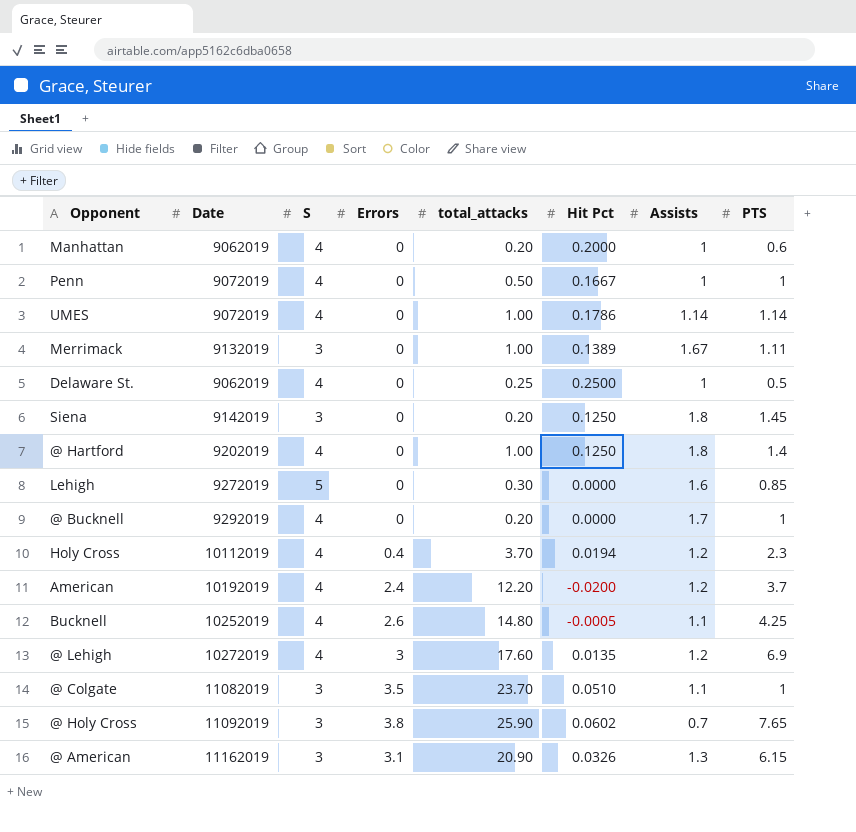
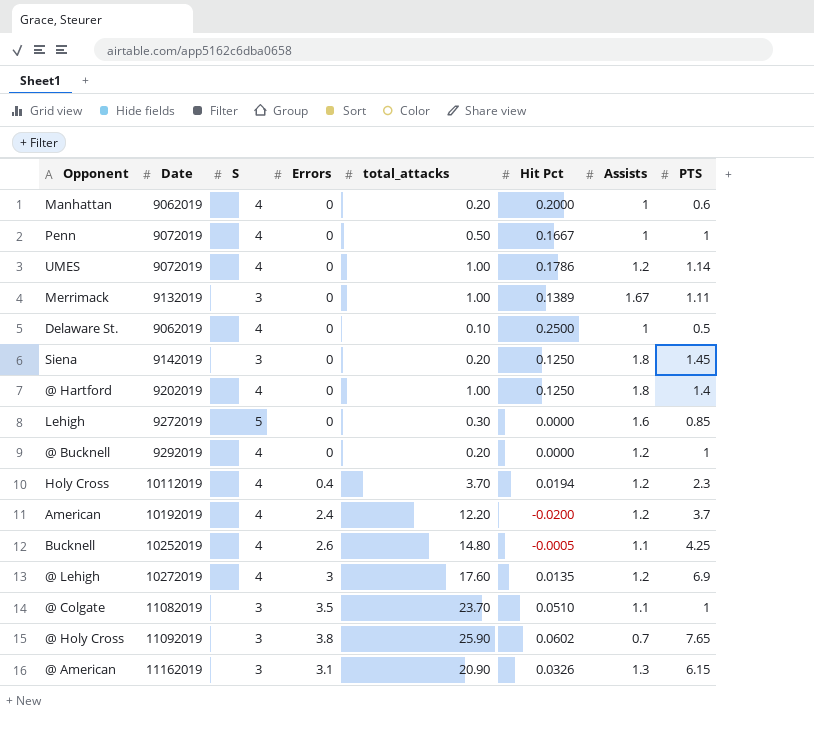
UMES | Assists: 1.14 -> 1.2
Delaware St. | total_attacks: 0.25 -> 0.10
@ Bucknell | Assists: 1.7 -> 1.2

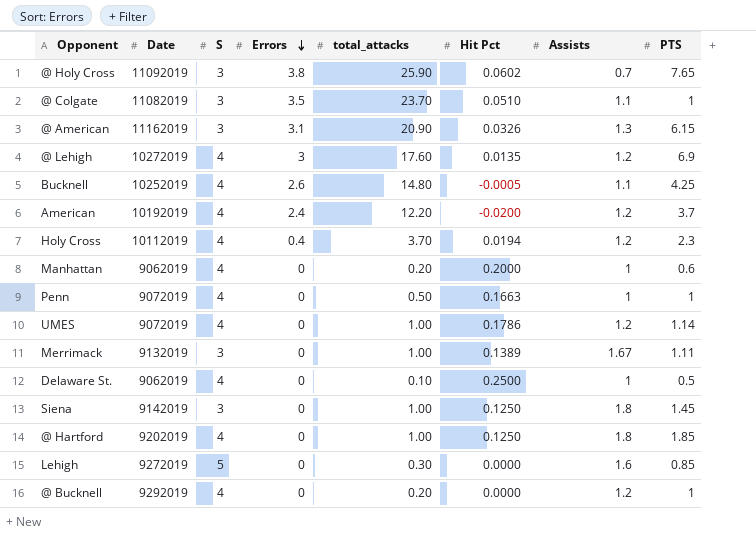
row order: none -> Errors descending
Penn | Hit Pct: 0.1667 -> 0.1663
Siena | total_attacks: 0.20 -> 1.00
@ Hartford | PTS: 1.4 -> 1.85

